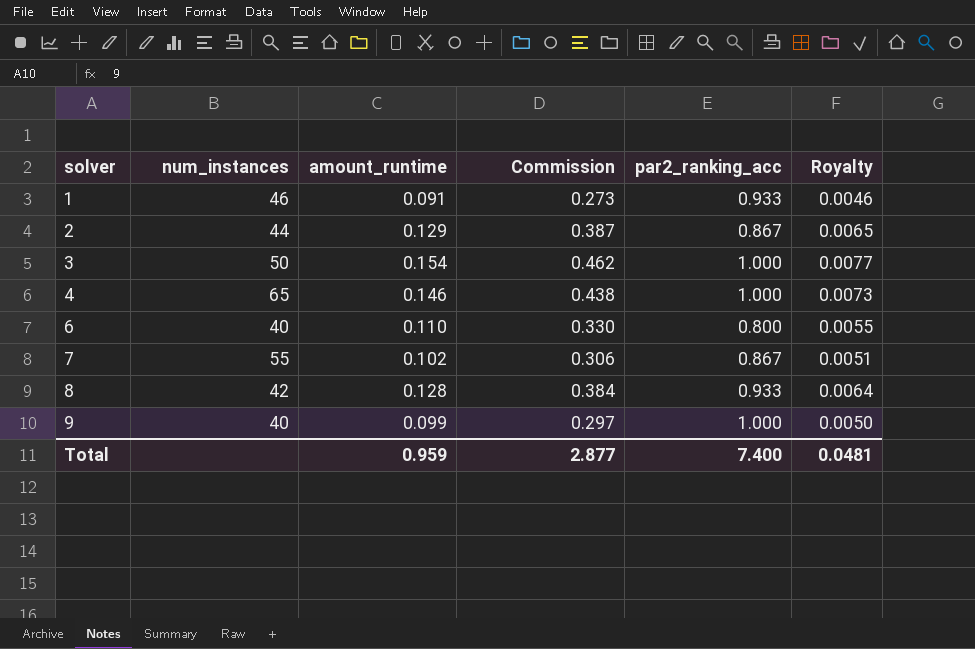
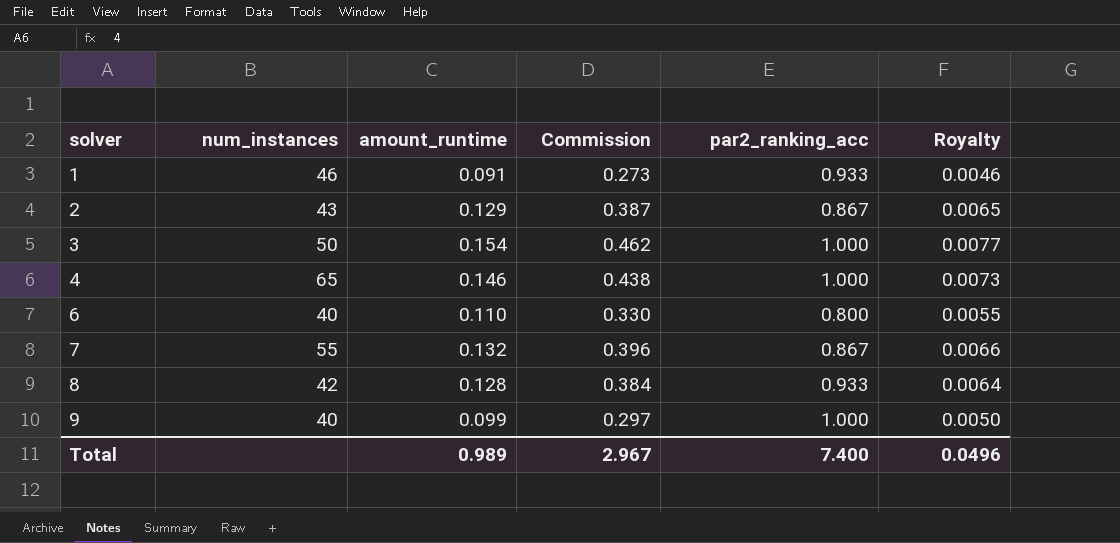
2 | num_instances: 44 -> 43
7 | amount_runtime: 0.102 -> 0.132
7 | Commission: 0.306 -> 0.396
7 | Royalty: 0.0051 -> 0.0066
Total | amount_runtime: 0.959 -> 0.989
Total | Commission: 2.877 -> 2.967
Total | Royalty: 0.0481 -> 0.0496

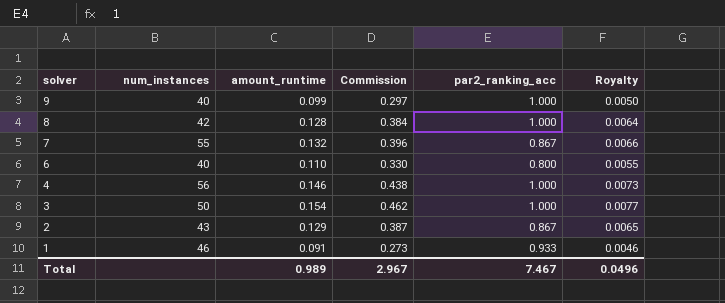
row order: solver ascending -> solver descending
8 | par2_ranking_acc: 0.933 -> 1.000
4 | num_instances: 65 -> 56
Total | par2_ranking_acc: 7.400 -> 7.467

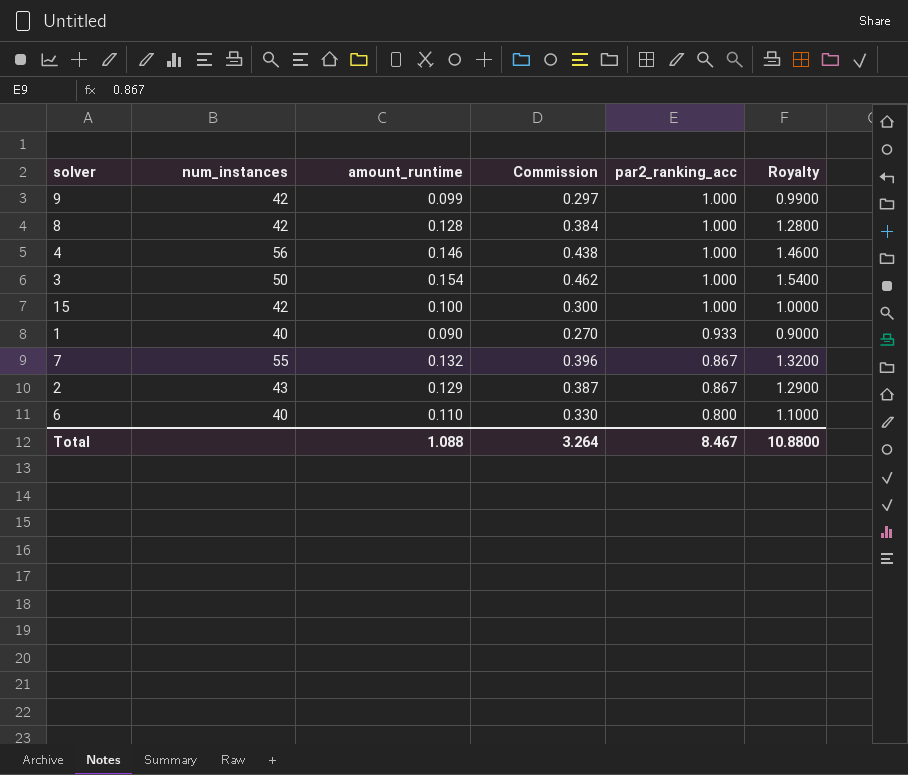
row order: solver descending -> par2_ranking_acc descending
column Royalty | formula: [amount_runtime] * 0.05 -> [amount_runtime] * 10
9 | num_instances: 40 -> 42
row 15: none -> 42 | 0.100 | 0.300 | 1.000 | 1.0000
1 | num_instances: 46 -> 40
1 | amount_runtime: 0.091 -> 0.090
1 | Commission: 0.273 -> 0.270
Total | amount_runtime: 0.989 -> 1.088
Total | Commission: 2.967 -> 3.264
Total | par2_ranking_acc: 7.467 -> 8.467
Total | Royalty: 0.0496 -> 10.8800

